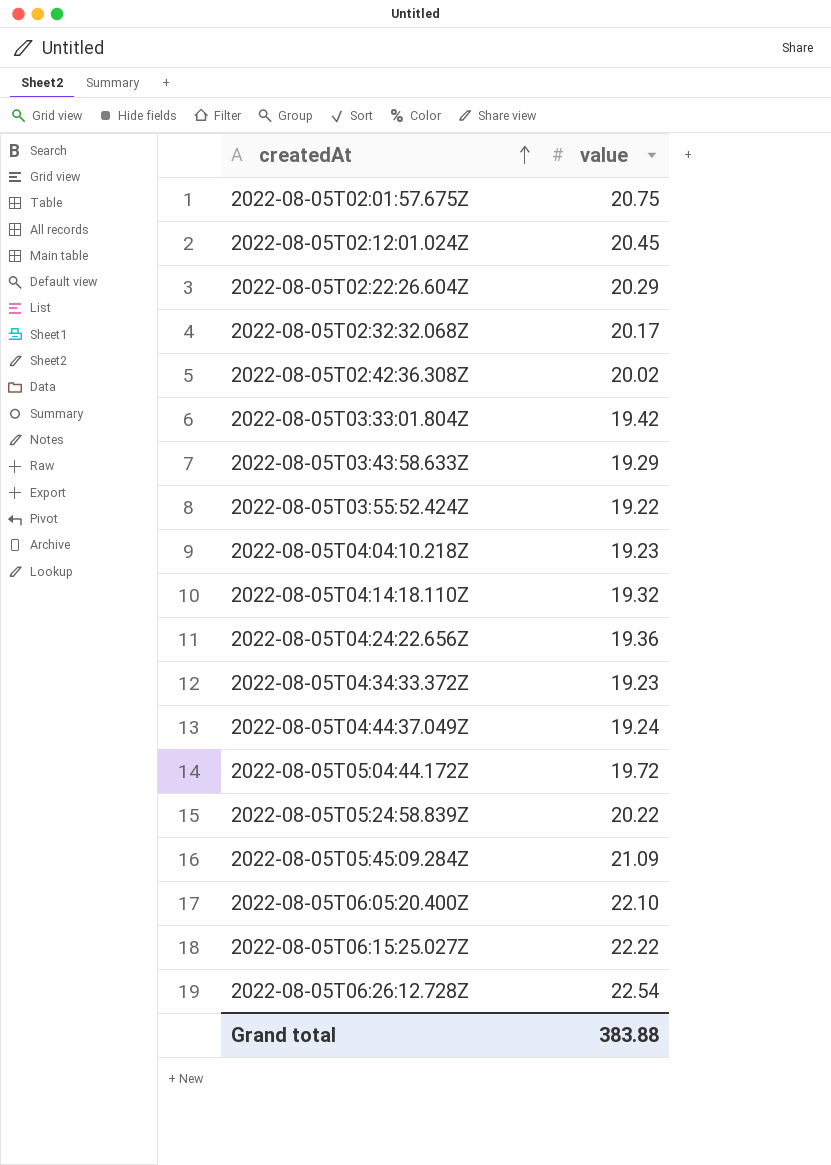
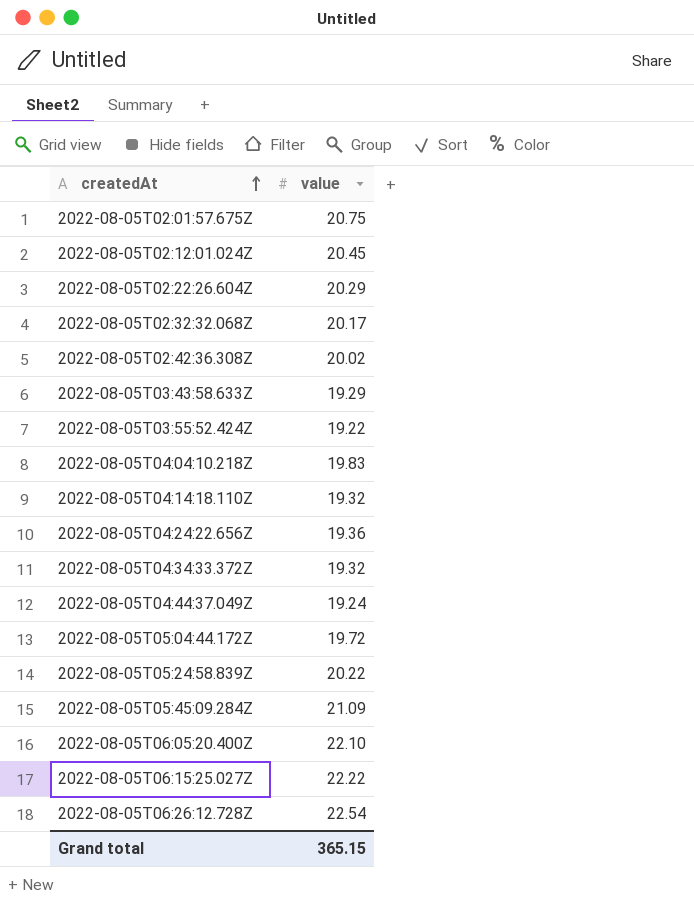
row 2022-08-05T03:33:01.804Z: 19.42 -> none
2022-08-05T04:04:10.218Z | value: 19.23 -> 19.83
2022-08-05T04:34:33.372Z | value: 19.23 -> 19.32
Grand total | value: 383.88 -> 365.15

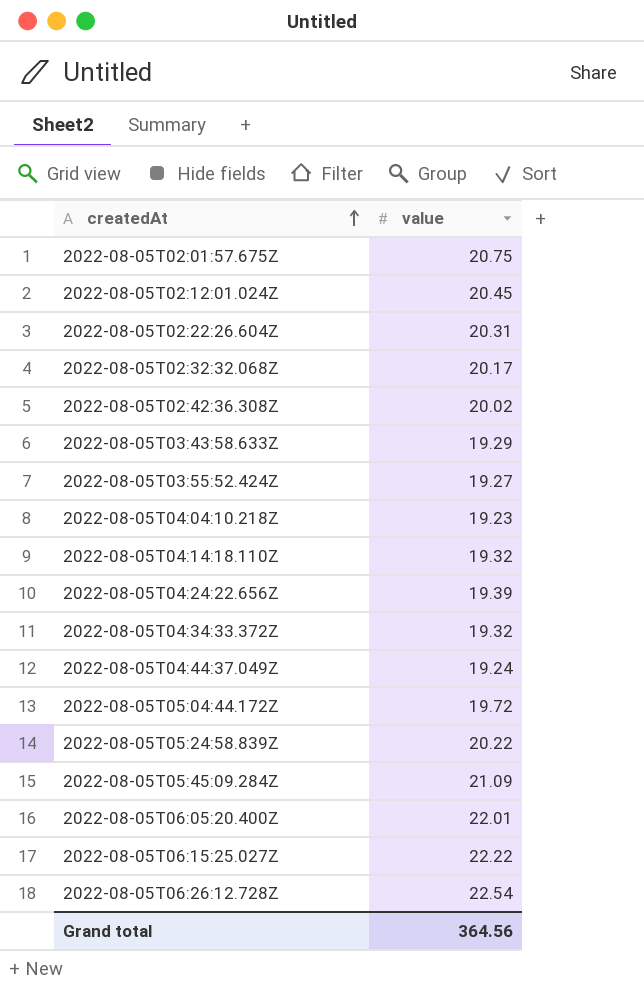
2022-08-05T02:22:26.604Z | value: 20.29 -> 20.31
2022-08-05T03:55:52.424Z | value: 19.22 -> 19.27
2022-08-05T04:04:10.218Z | value: 19.83 -> 19.23
2022-08-05T04:24:22.656Z | value: 19.36 -> 19.39
2022-08-05T06:05:20.400Z | value: 22.10 -> 22.01
Grand total | value: 365.15 -> 364.56

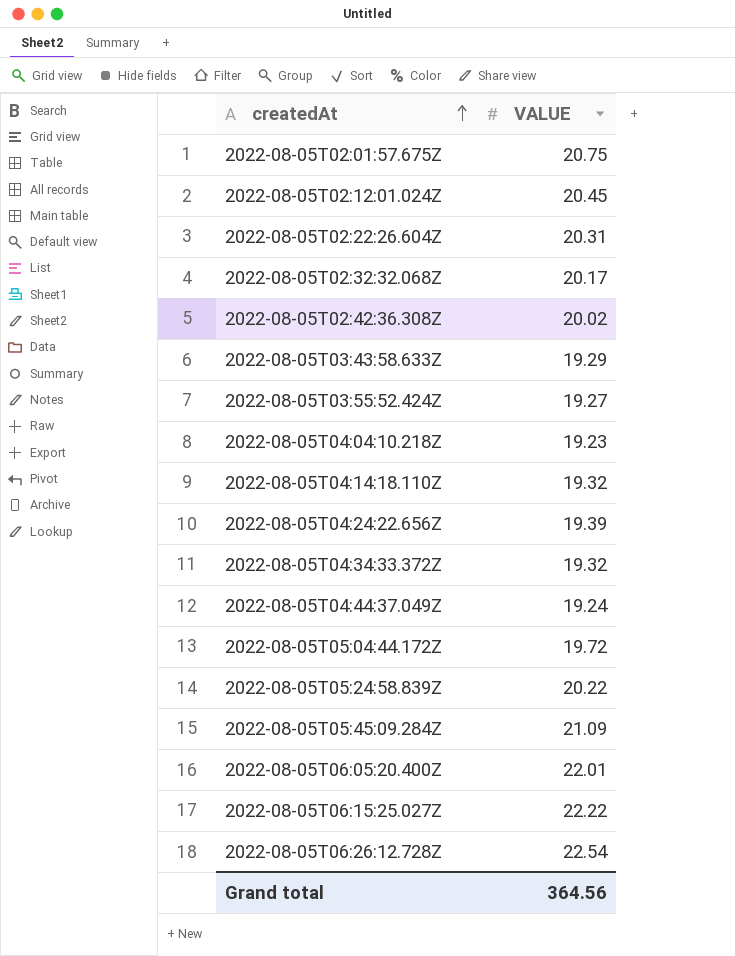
column name: value -> VALUE

